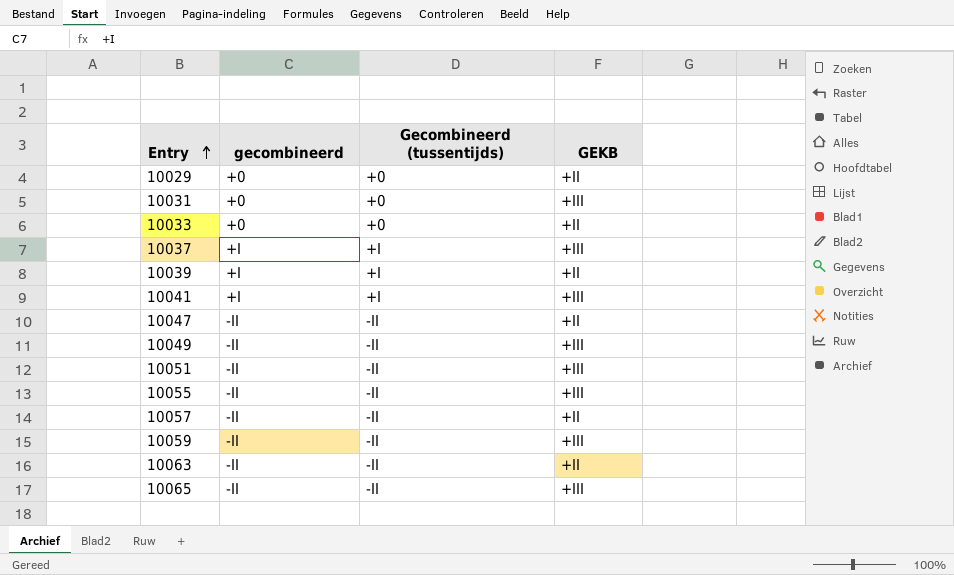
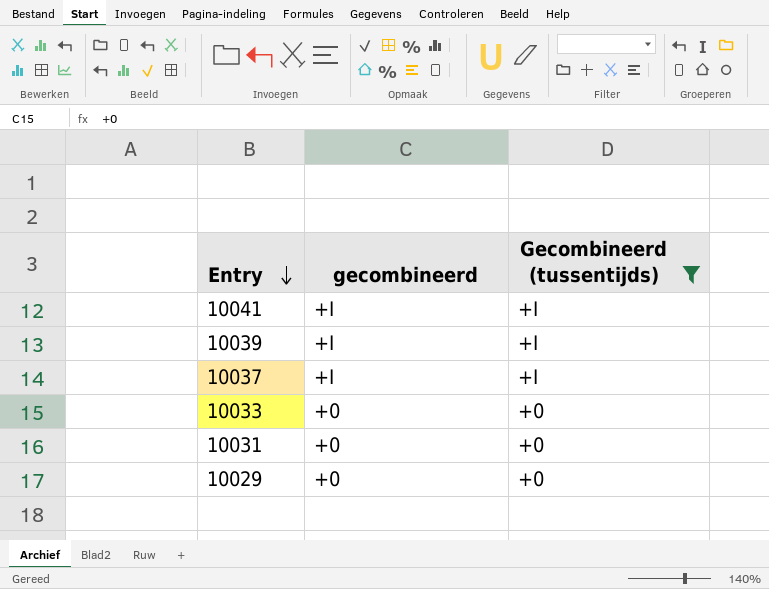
filter: none -> Gecombineerd (tussentijds) != -II
row order: Entry ascending -> Entry descending
column GEKB | position: 4 -> none

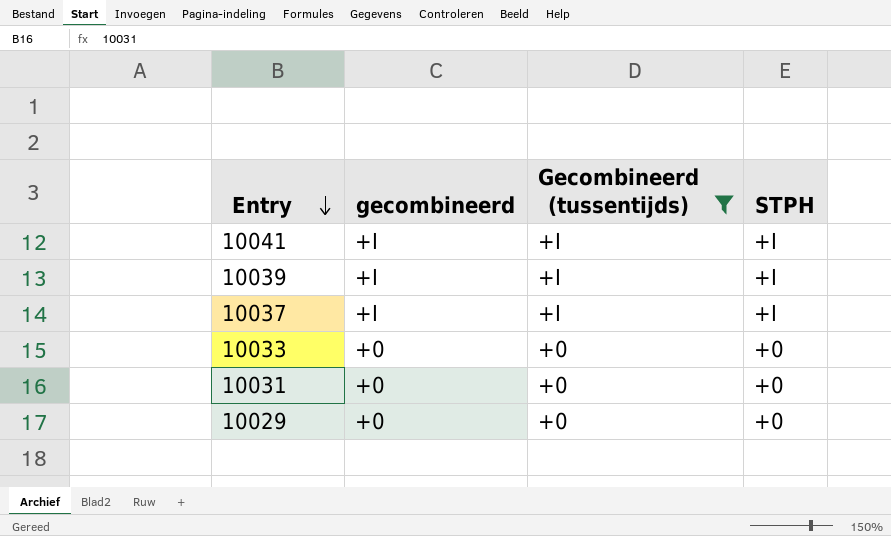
column STPH | position: none -> 4

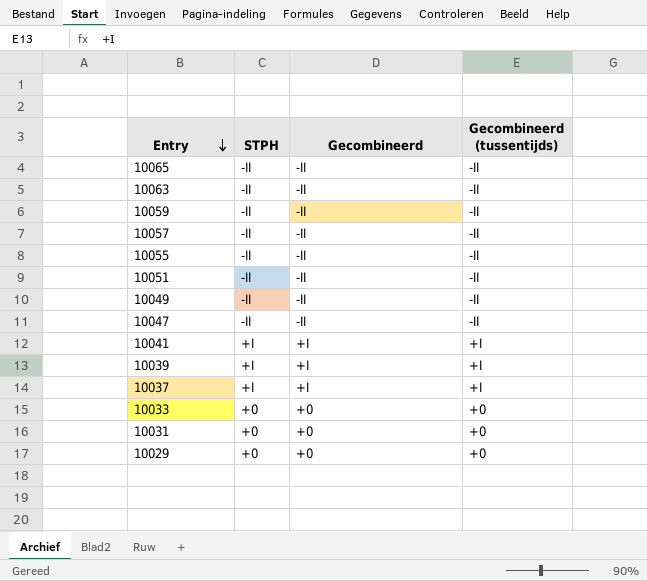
filter: Gecombineerd (tussentijds) != -II -> none
column STPH | position: 4 -> 2
column name: gecombineerd -> Gecombineerd

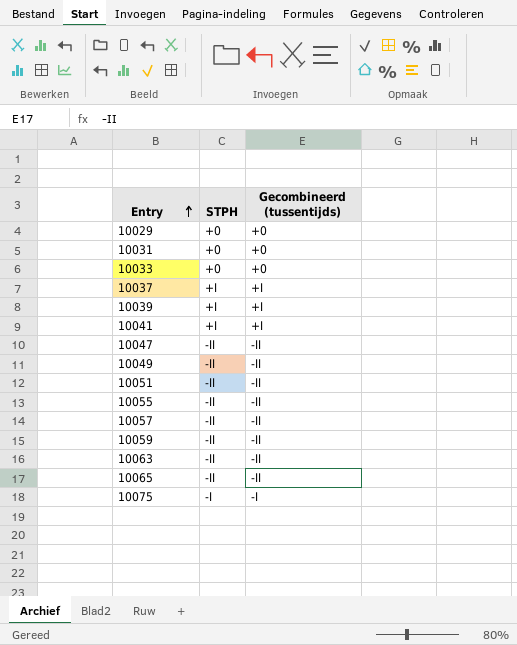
row order: Entry descending -> Entry ascending
column Gecombineerd | position: 3 -> none
row 10075: none -> -I | -I

